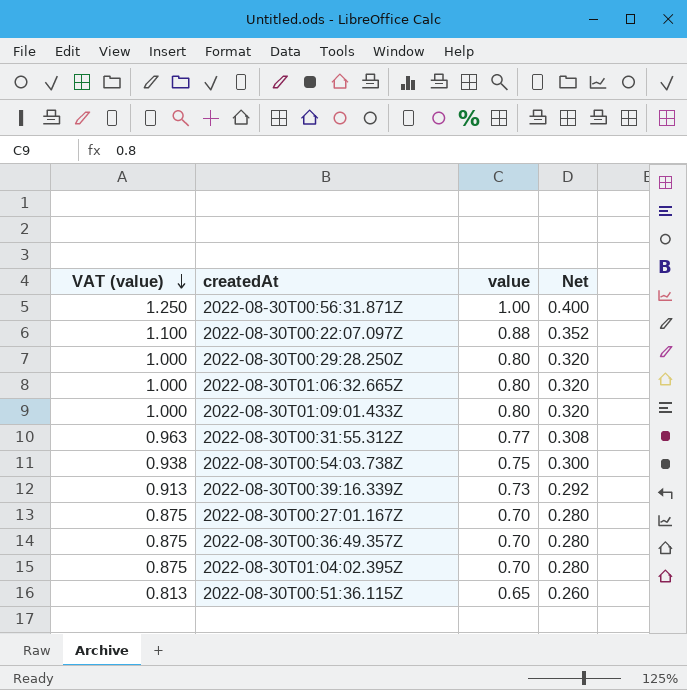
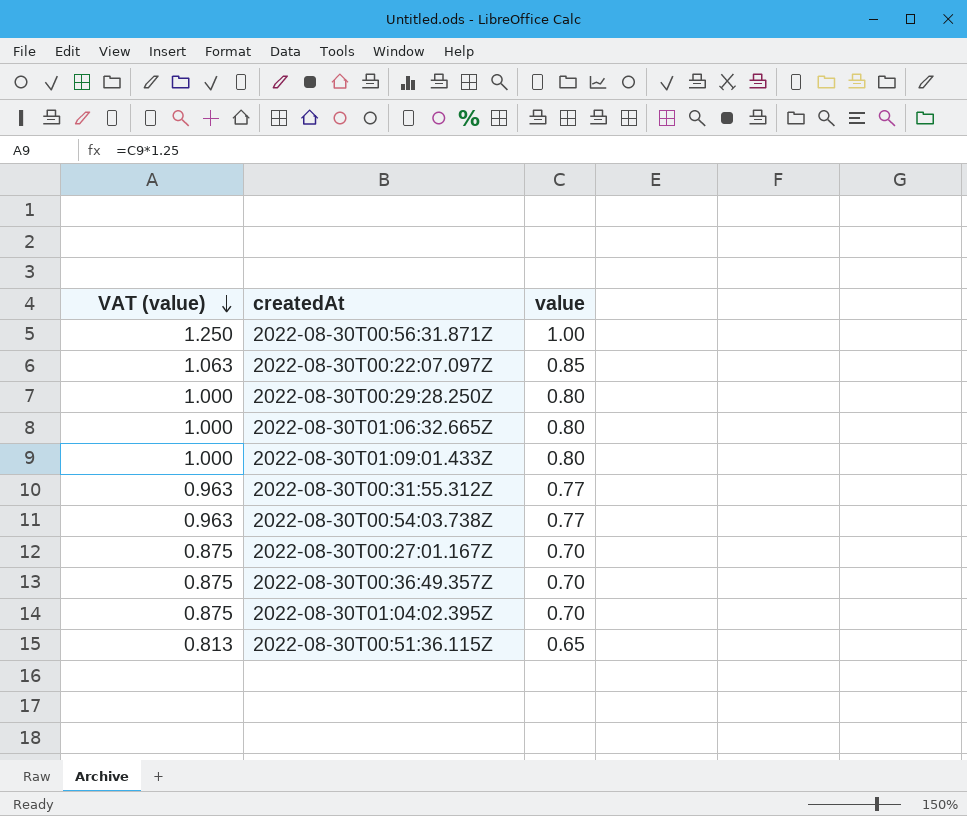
column Net | formula: [value] * 0.4 -> none
row 2022-08-30T00:39:16.339Z: 0.913 | 0.73 | 0.292 -> none
2022-08-30T00:22:07.097Z | VAT (value): 1.100 -> 1.063
2022-08-30T00:22:07.097Z | value: 0.88 -> 0.85
2022-08-30T00:54:03.738Z | VAT (value): 0.938 -> 0.963
2022-08-30T00:54:03.738Z | value: 0.75 -> 0.77

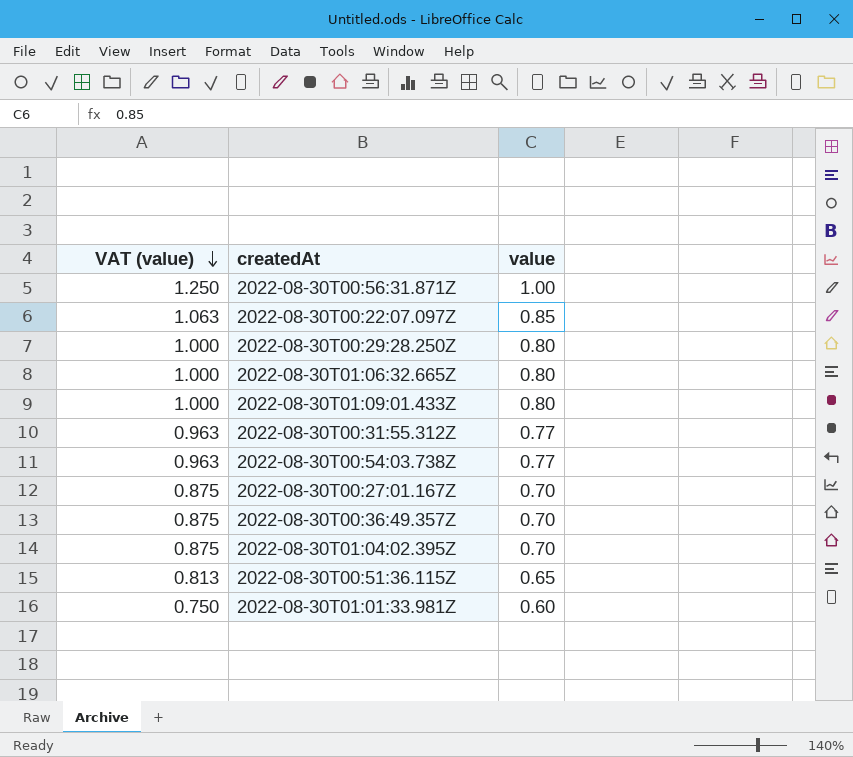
row 2022-08-30T01:01:33.981Z: none -> 0.750 | 0.60

